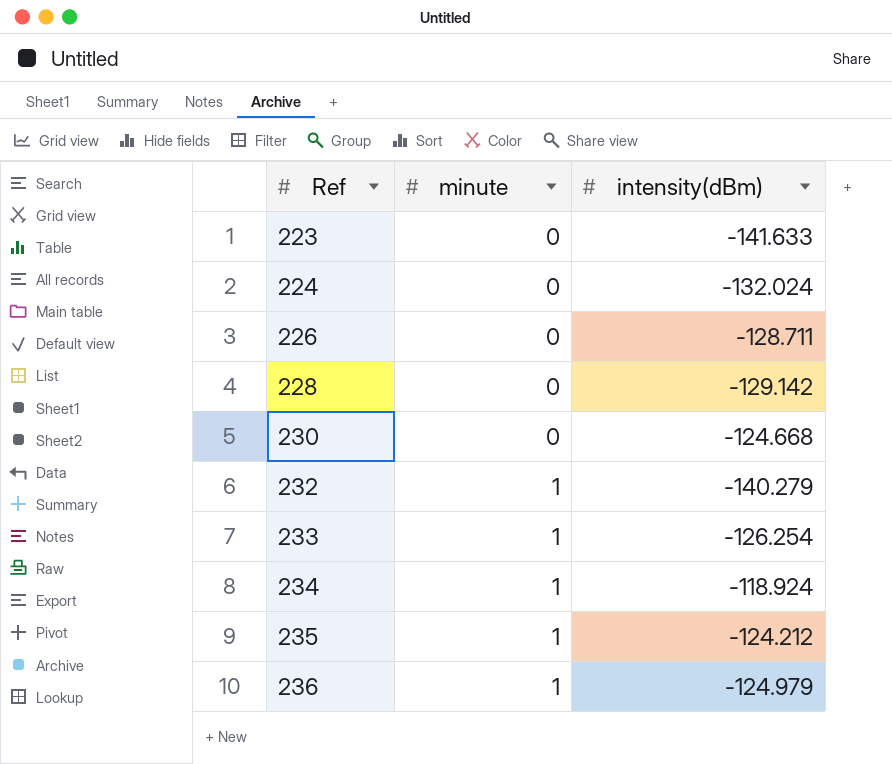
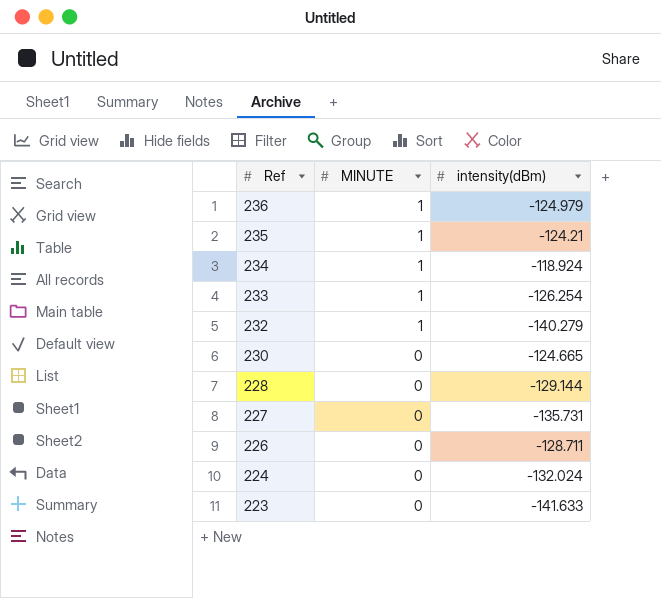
row order: Ref ascending -> Ref descending
column name: minute -> MINUTE
235 | intensity(dBm): -124.212 -> -124.21
230 | intensity(dBm): -124.668 -> -124.665
228 | intensity(dBm): -129.142 -> -129.144
row 227: none -> 0 | -135.731

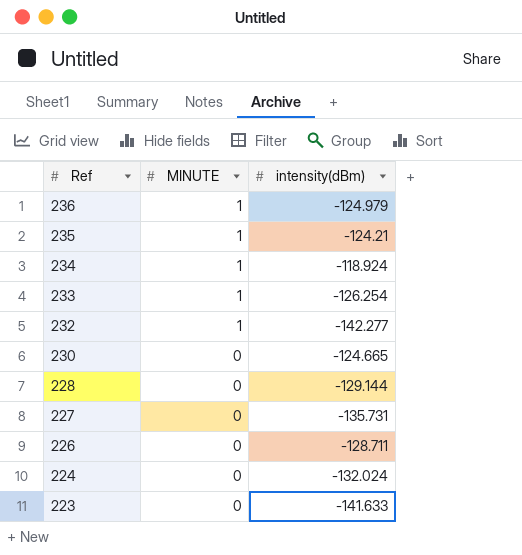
232 | intensity(dBm): -140.279 -> -142.277

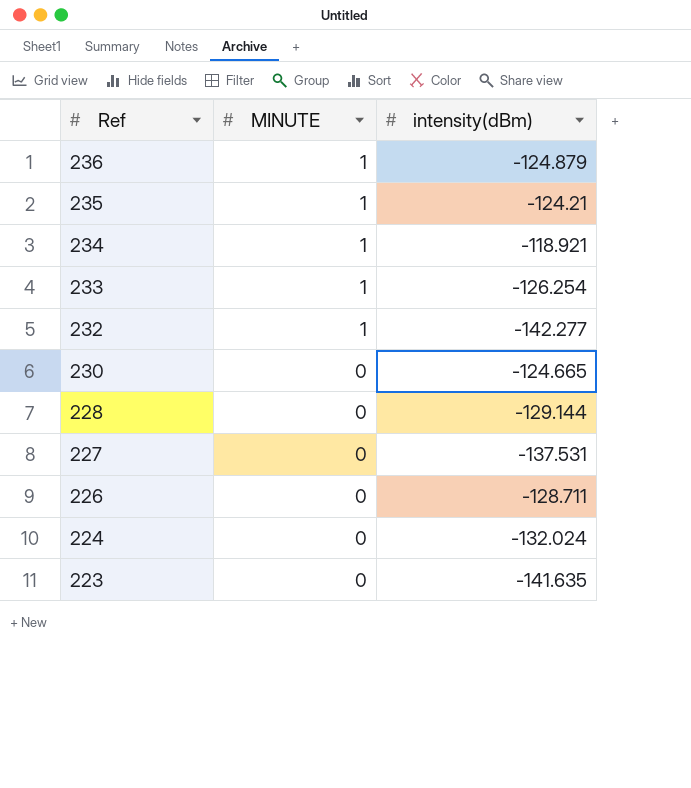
236 | intensity(dBm): -124.979 -> -124.879
234 | intensity(dBm): -118.924 -> -118.921
227 | intensity(dBm): -135.731 -> -137.531
223 | intensity(dBm): -141.633 -> -141.635

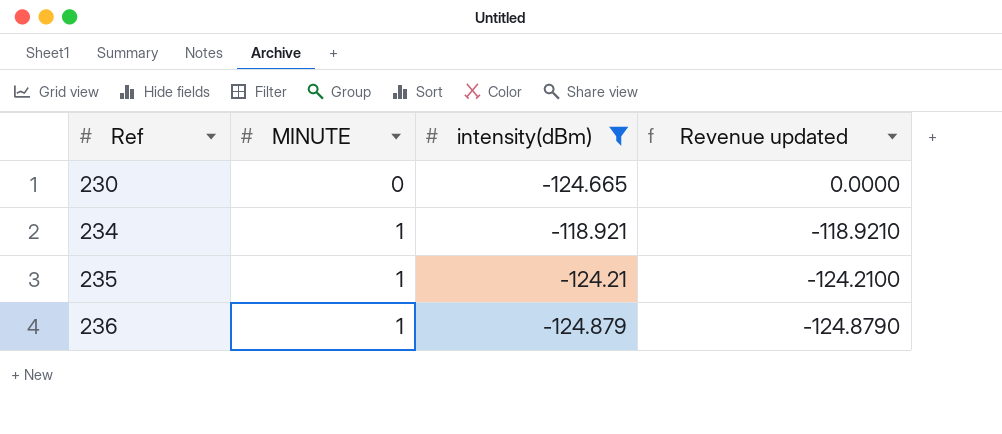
filter: none -> intensity(dBm) >= -124.879
row order: Ref descending -> Ref ascending
column Revenue updated | formula: none -> [MINUTE] * [intensity(dBm)]

